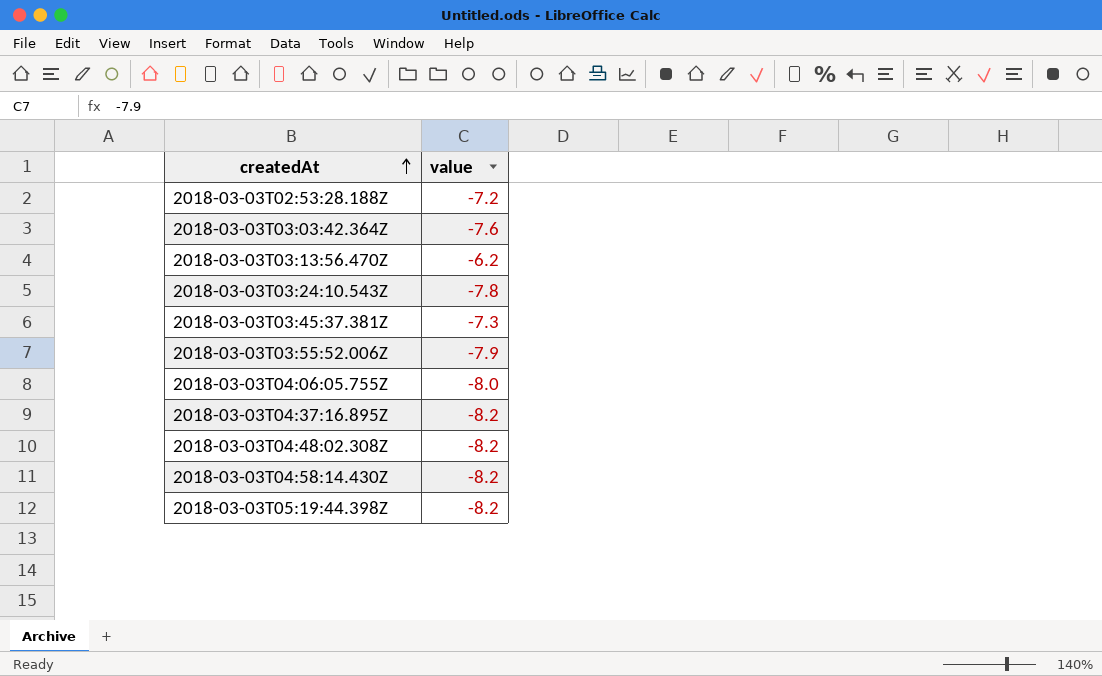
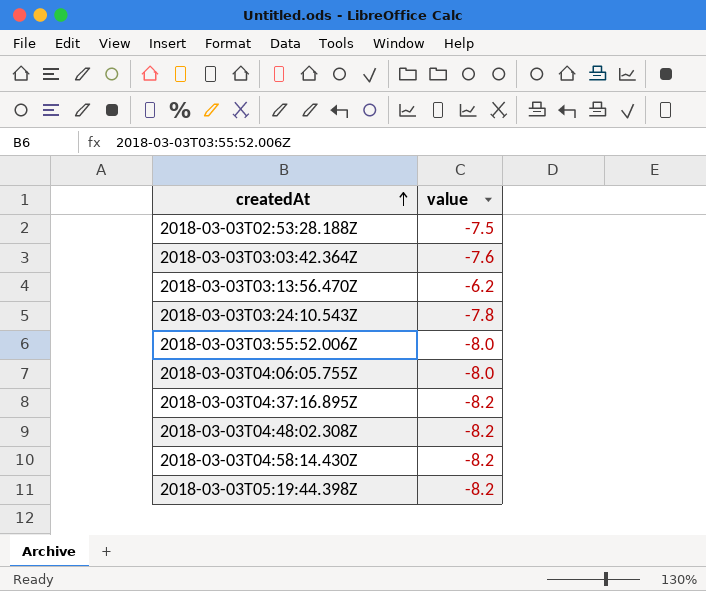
row 2018-03-03T03:45:37.381Z: -7.3 -> none
2018-03-03T02:53:28.188Z | value: -7.2 -> -7.5
2018-03-03T03:55:52.006Z | value: -7.9 -> -8.0

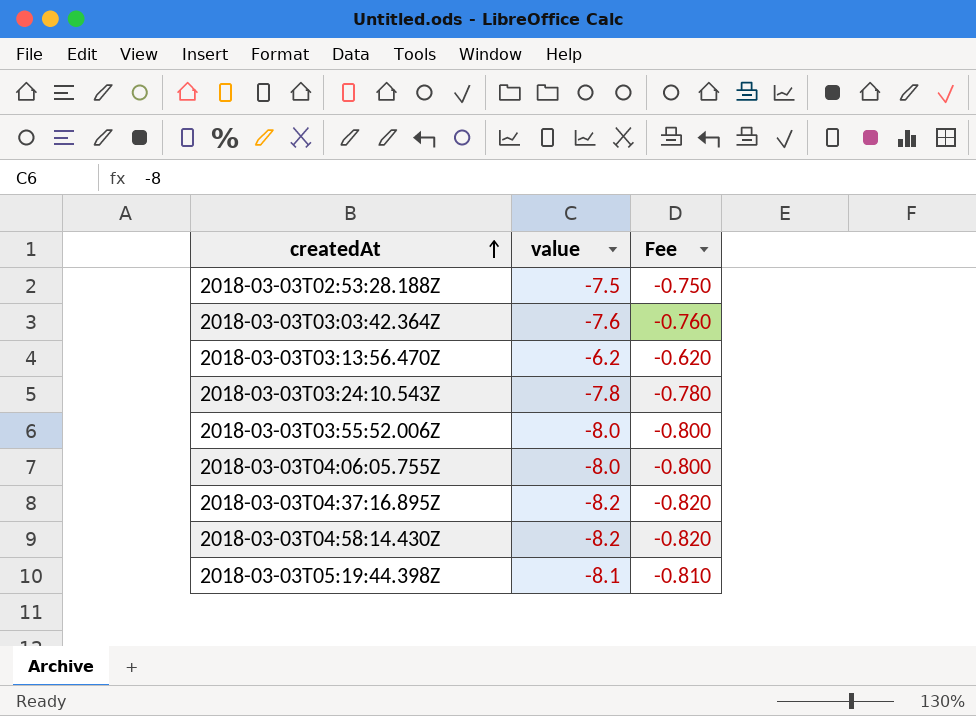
column Fee | formula: none -> [value] * 0.1
row 2018-03-03T04:48:02.308Z: -8.2 -> none
2018-03-03T05:19:44.398Z | value: -8.2 -> -8.1

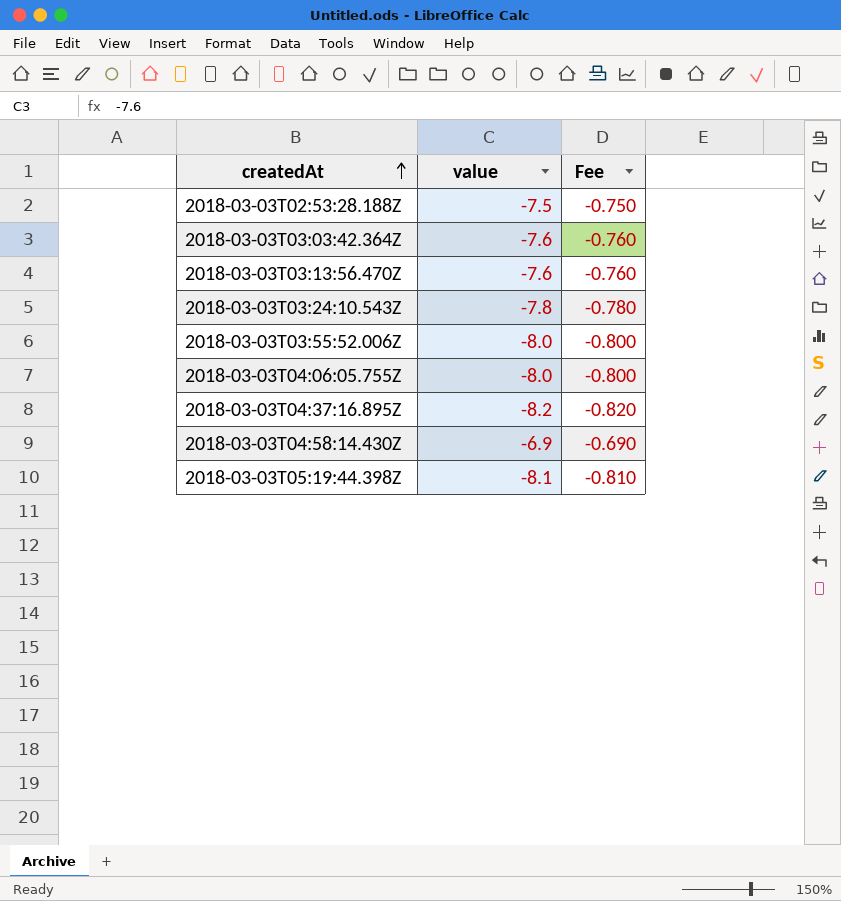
2018-03-03T03:13:56.470Z | value: -6.2 -> -7.6
2018-03-03T03:13:56.470Z | Fee: -0.620 -> -0.760
2018-03-03T04:58:14.430Z | value: -8.2 -> -6.9
2018-03-03T04:58:14.430Z | Fee: -0.820 -> -0.690

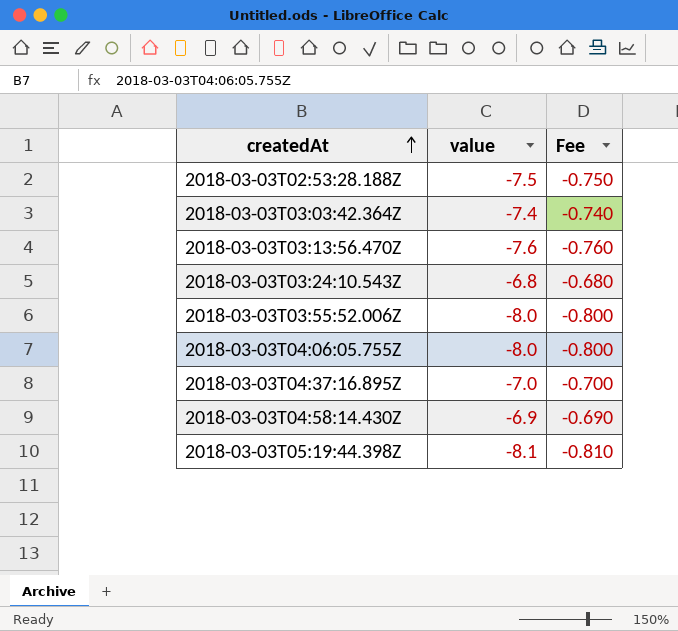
2018-03-03T03:03:42.364Z | value: -7.6 -> -7.4
2018-03-03T03:03:42.364Z | Fee: -0.760 -> -0.740
2018-03-03T03:24:10.543Z | value: -7.8 -> -6.8
2018-03-03T03:24:10.543Z | Fee: -0.780 -> -0.680
2018-03-03T04:37:16.895Z | value: -8.2 -> -7.0
2018-03-03T04:37:16.895Z | Fee: -0.820 -> -0.700

